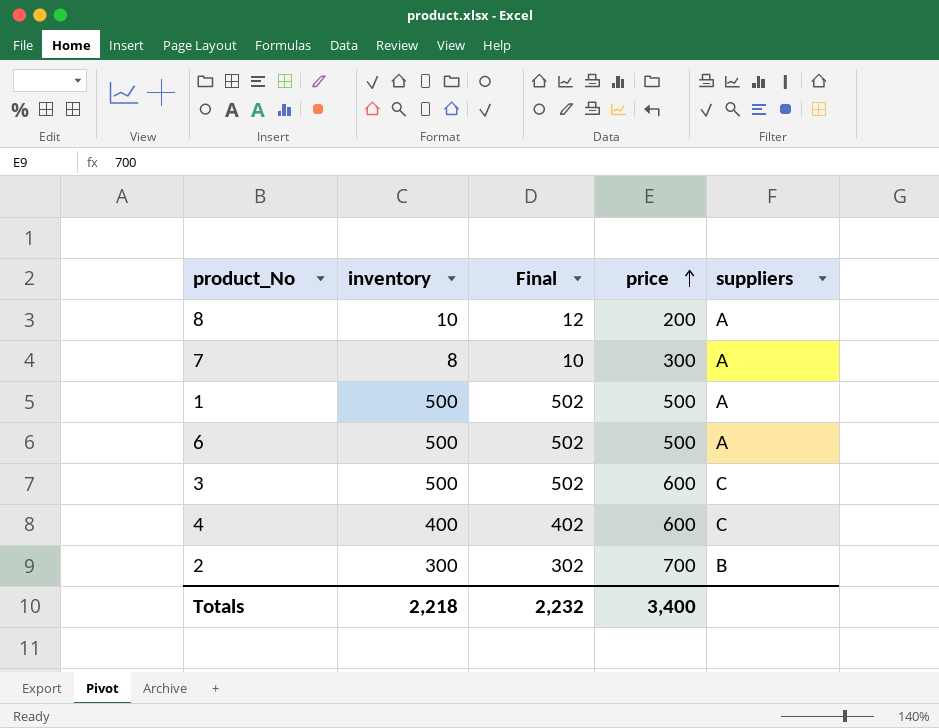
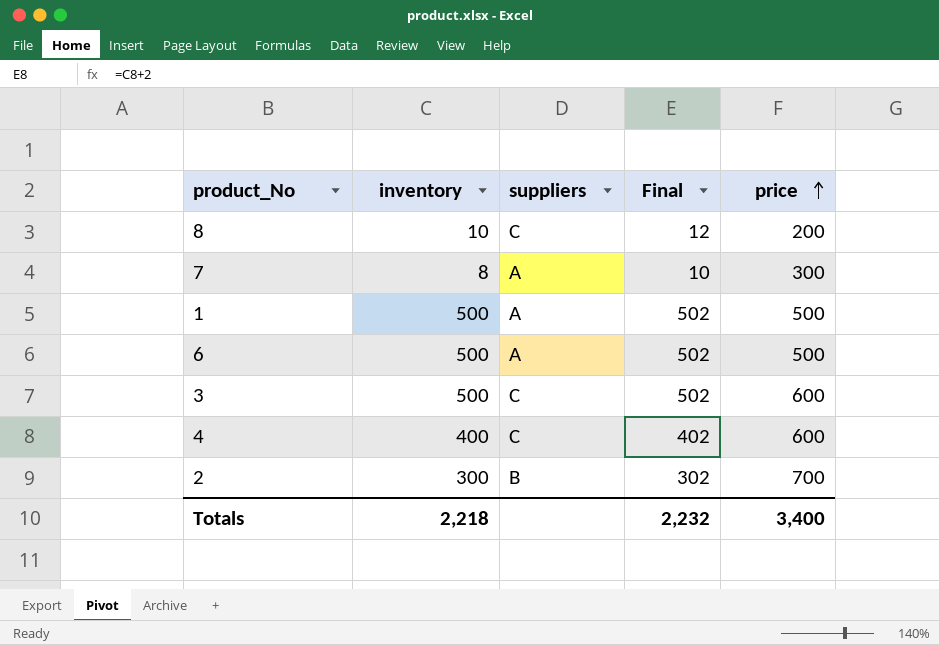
column suppliers | position: 5 -> 3
8 | suppliers: A -> C

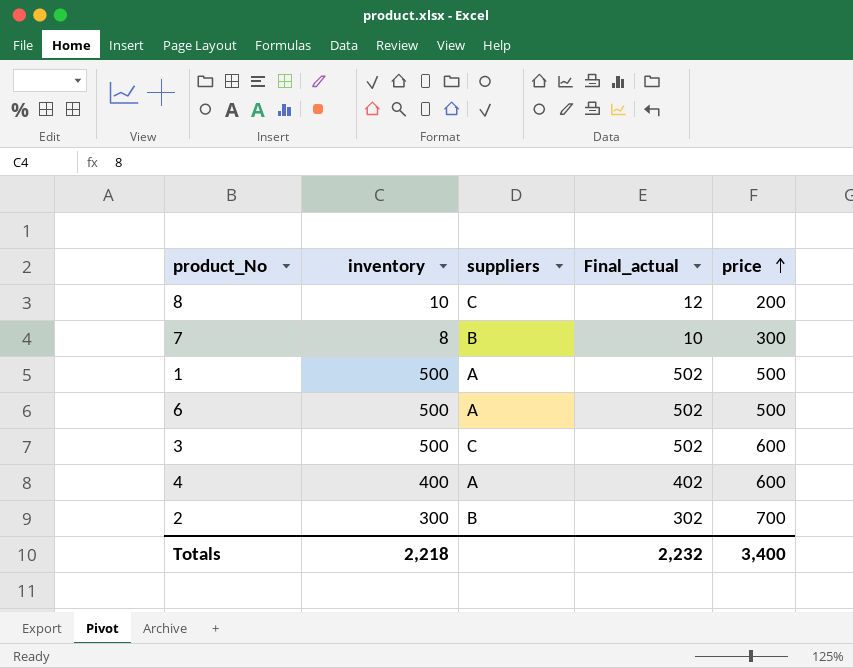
column name: Final -> Final_actual
7 | suppliers: A -> B
4 | suppliers: C -> A

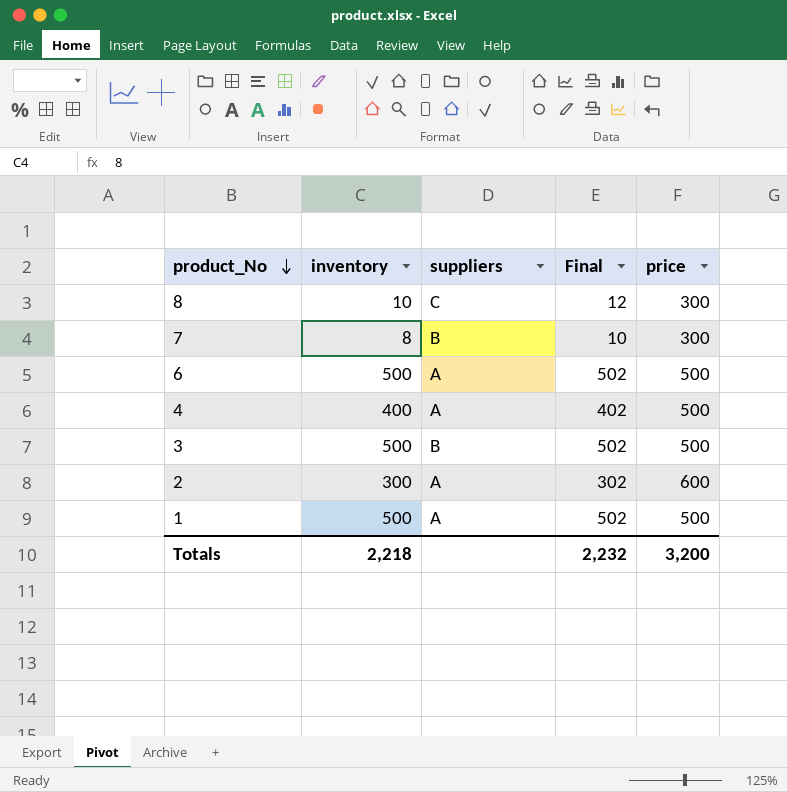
row order: price ascending -> product_No descending
column name: Final_actual -> Final
8 | price: 200 -> 300
4 | price: 600 -> 500
3 | suppliers: C -> B
3 | price: 600 -> 500
2 | suppliers: B -> A
2 | price: 700 -> 600
Totals | price: 3,400 -> 3,200

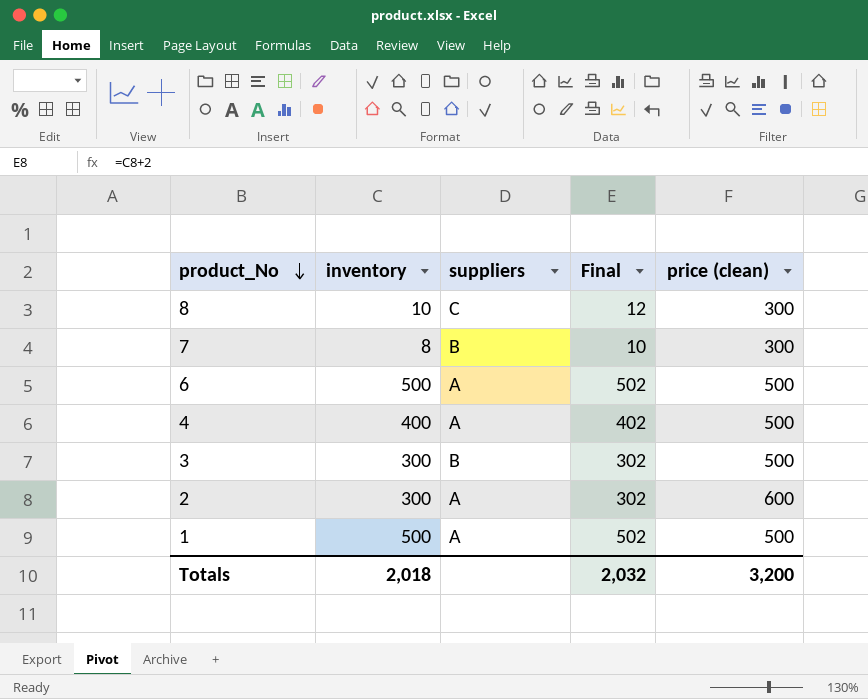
column name: price -> price (clean)
3 | inventory: 500 -> 300
3 | Final: 502 -> 302
Totals | inventory: 2,218 -> 2,018
Totals | Final: 2,232 -> 2,032

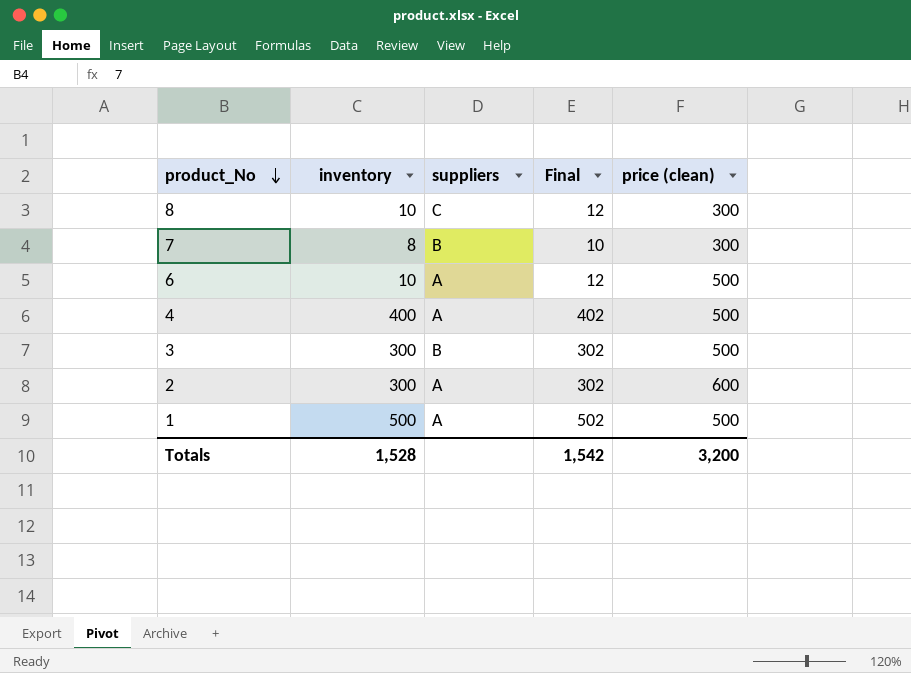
6 | inventory: 500 -> 10
6 | Final: 502 -> 12
Totals | inventory: 2,018 -> 1,528
Totals | Final: 2,032 -> 1,542

